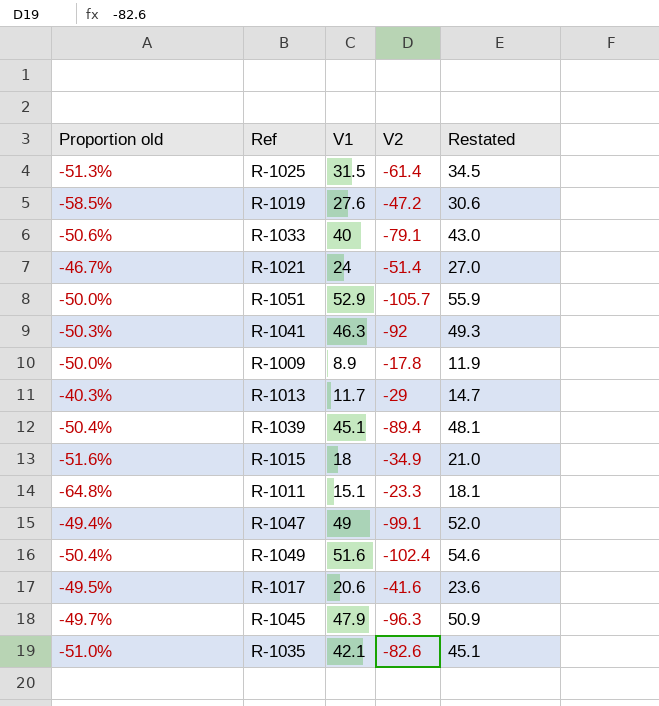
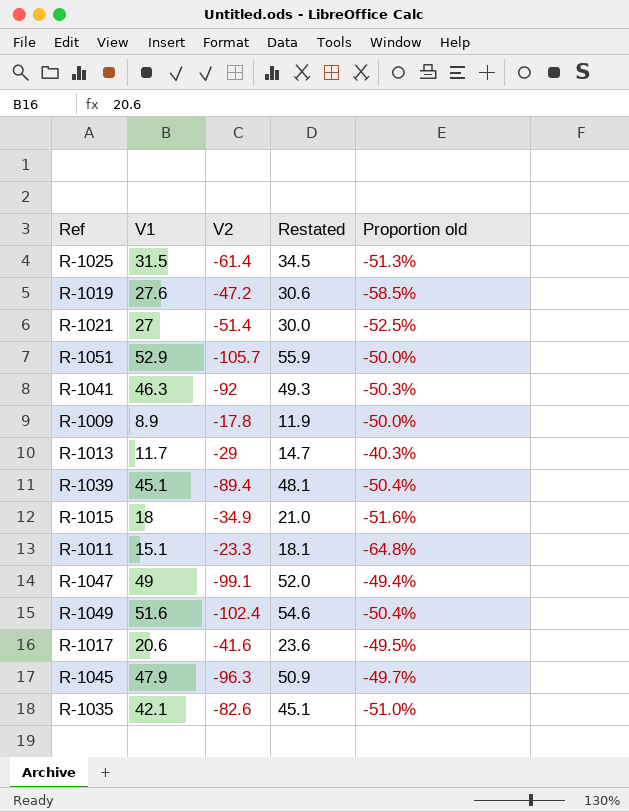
column Proportion old | position: 1 -> 5
row R-1033: -50.6% | 40 | -79.1 | 43.0 -> none
R-1021 | V1: 24 -> 27
R-1021 | Restated: 27.0 -> 30.0
R-1021 | Proportion old: -46.7% -> -52.5%

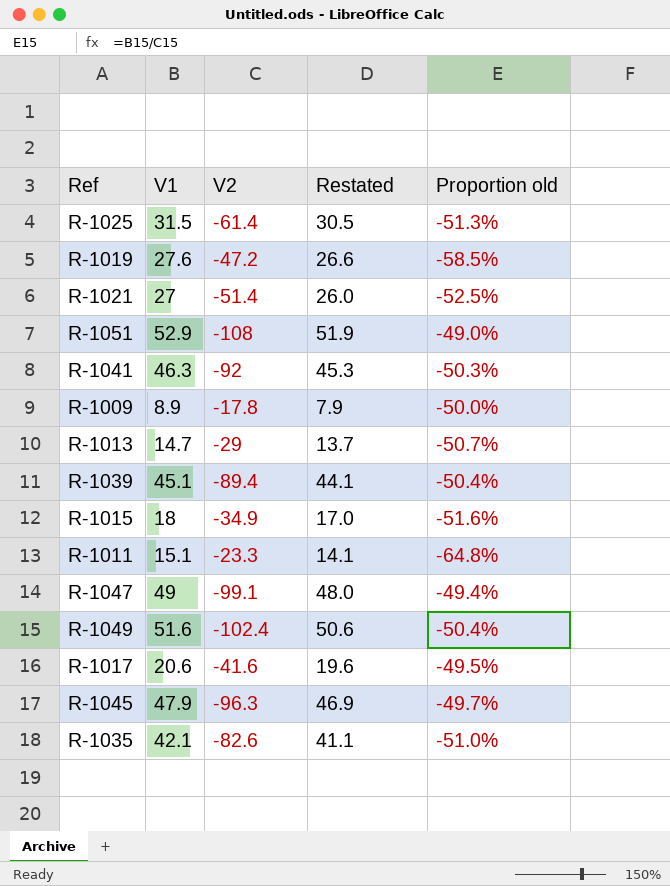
column Restated | formula: [V1] + 3 -> [V1] - 1
R-1051 | V2: -105.7 -> -108
R-1051 | Proportion old: -50.0% -> -49.0%
R-1013 | V1: 11.7 -> 14.7
R-1013 | Proportion old: -40.3% -> -50.7%

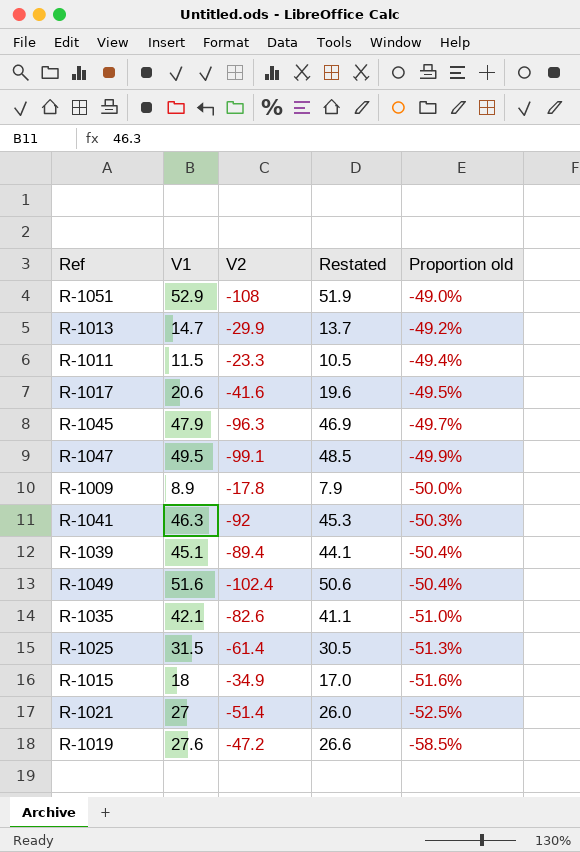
row order: none -> Proportion old descending
R-1013 | V2: -29 -> -29.9
R-1013 | Proportion old: -50.7% -> -49.2%
R-1011 | V1: 15.1 -> 11.5
R-1011 | Restated: 14.1 -> 10.5
R-1011 | Proportion old: -64.8% -> -49.4%
R-1047 | V1: 49 -> 49.5
R-1047 | Restated: 48.0 -> 48.5
R-1047 | Proportion old: -49.4% -> -49.9%

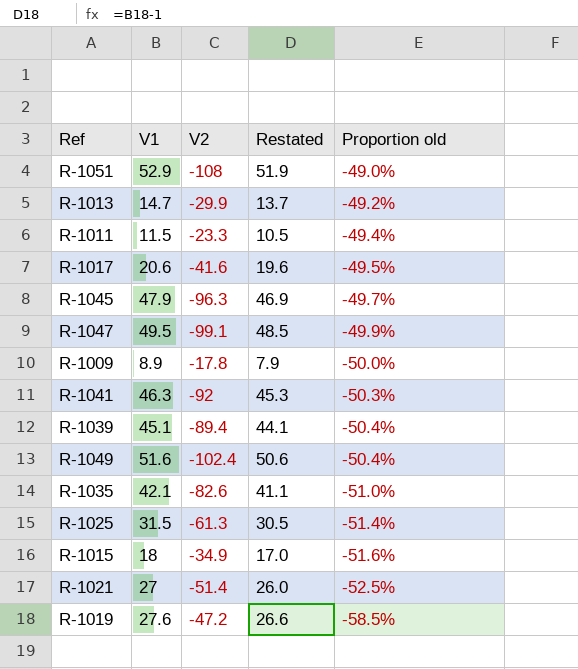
R-1025 | V2: -61.4 -> -61.3
R-1025 | Proportion old: -51.3% -> -51.4%

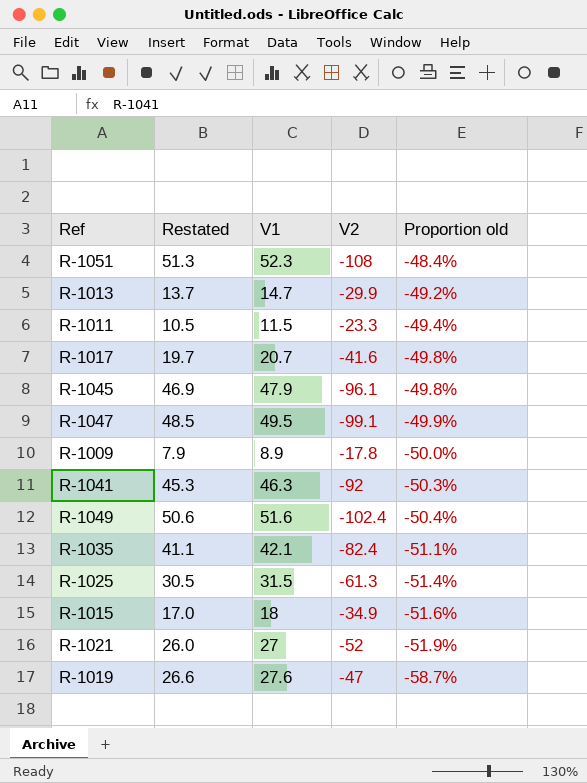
column Restated | position: 4 -> 2
row R-1039: 45.1 | -89.4 | 44.1 | -50.4% -> none
R-1051 | Restated: 51.9 -> 51.3
R-1051 | V1: 52.9 -> 52.3
R-1051 | Proportion old: -49.0% -> -48.4%
R-1017 | Restated: 19.6 -> 19.7
R-1017 | V1: 20.6 -> 20.7
R-1017 | Proportion old: -49.5% -> -49.8%
R-1045 | V2: -96.3 -> -96.1
R-1045 | Proportion old: -49.7% -> -49.8%
R-1035 | V2: -82.6 -> -82.4
R-1035 | Proportion old: -51.0% -> -51.1%
R-1021 | V2: -51.4 -> -52
R-1021 | Proportion old: -52.5% -> -51.9%
R-1019 | V2: -47.2 -> -47
R-1019 | Proportion old: -58.5% -> -58.7%

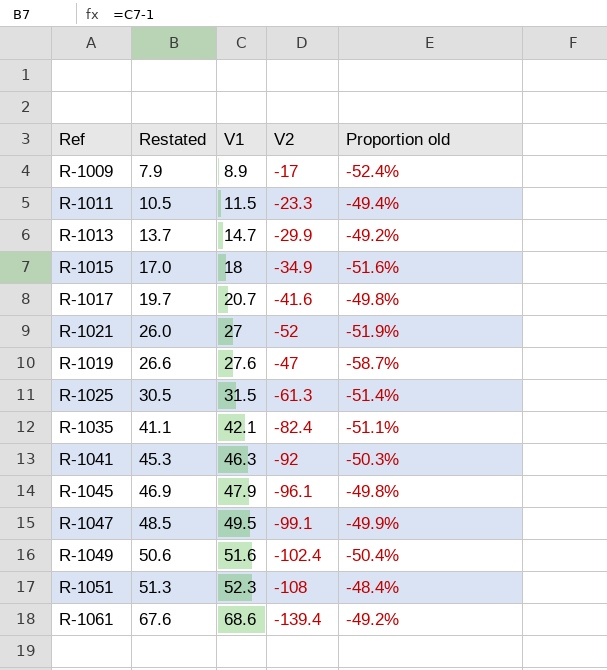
row order: Proportion old descending -> Restated ascending
R-1009 | V2: -17.8 -> -17
R-1009 | Proportion old: -50.0% -> -52.4%
row R-1061: none -> 67.6 | 68.6 | -139.4 | -49.2%

